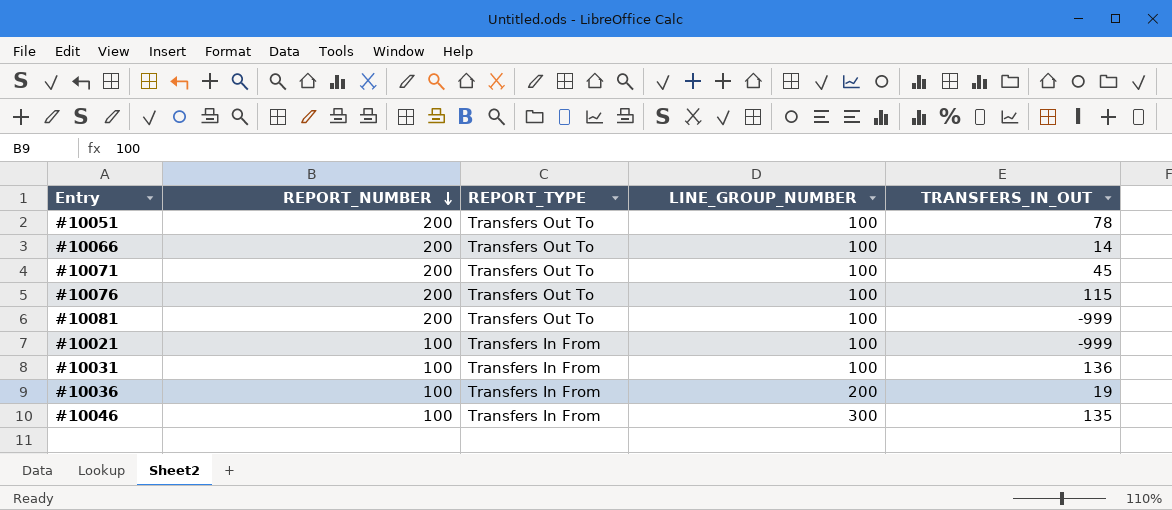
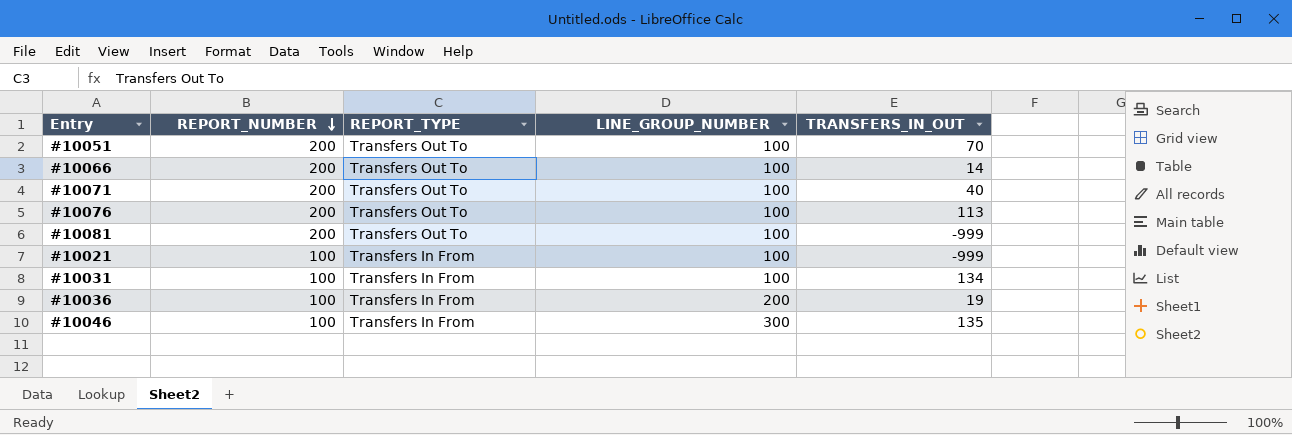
#10051 | TRANSFERS_IN_OUT: 78 -> 70
#10071 | TRANSFERS_IN_OUT: 45 -> 40
#10076 | TRANSFERS_IN_OUT: 115 -> 113
#10031 | TRANSFERS_IN_OUT: 136 -> 134

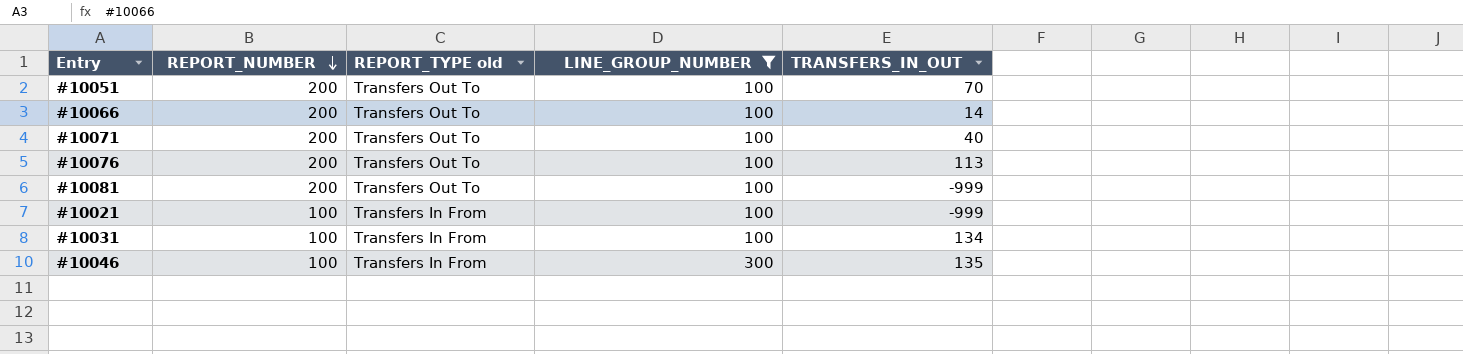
filter: none -> LINE_GROUP_NUMBER != 200
column name: REPORT_TYPE -> REPORT_TYPE old

